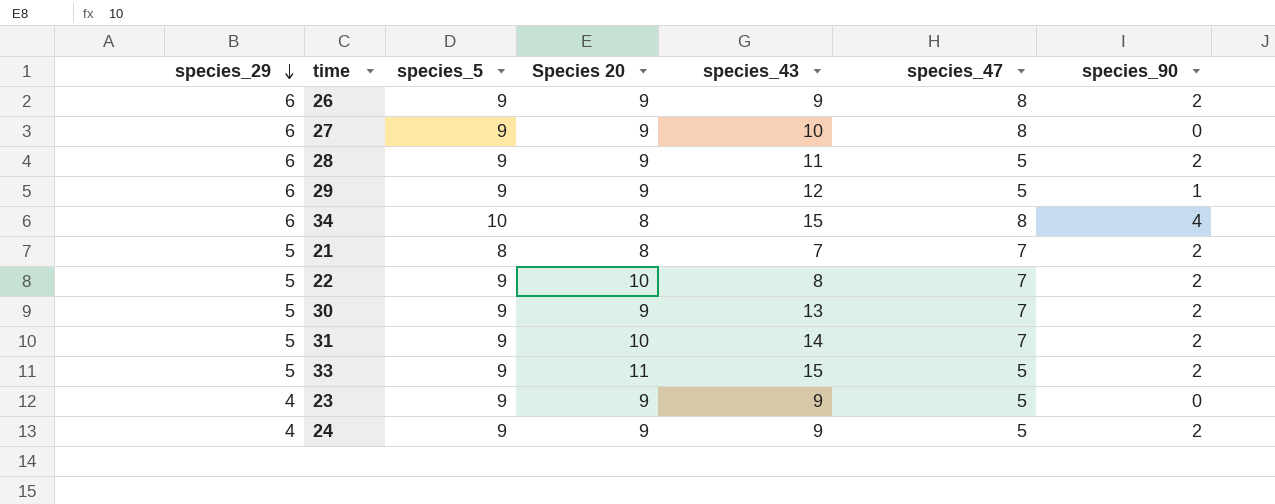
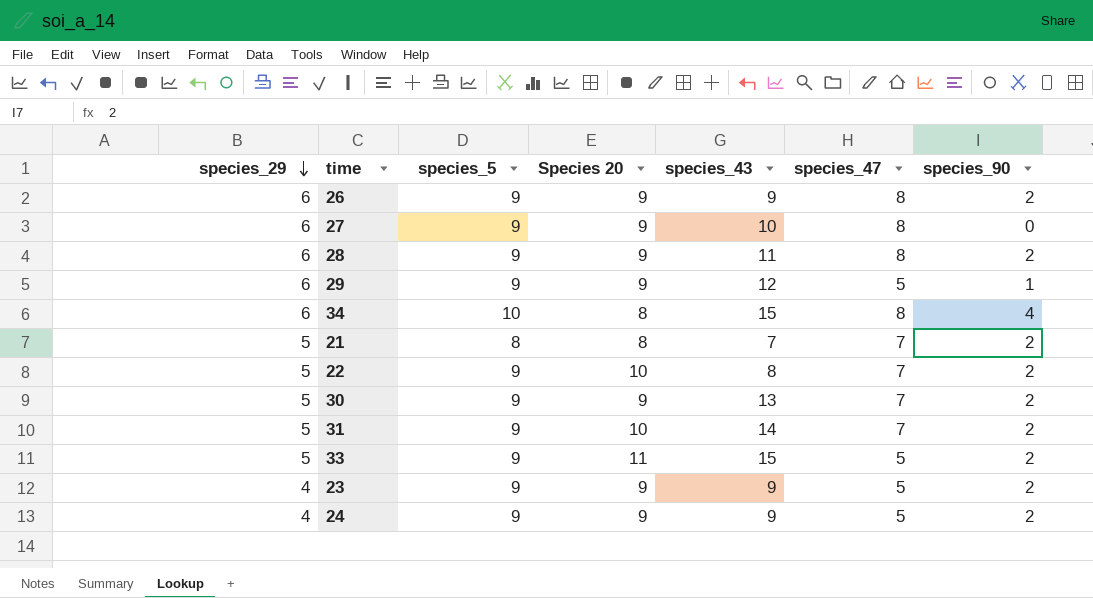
28 | species_47: 5 -> 8
23 | species_90: 0 -> 2

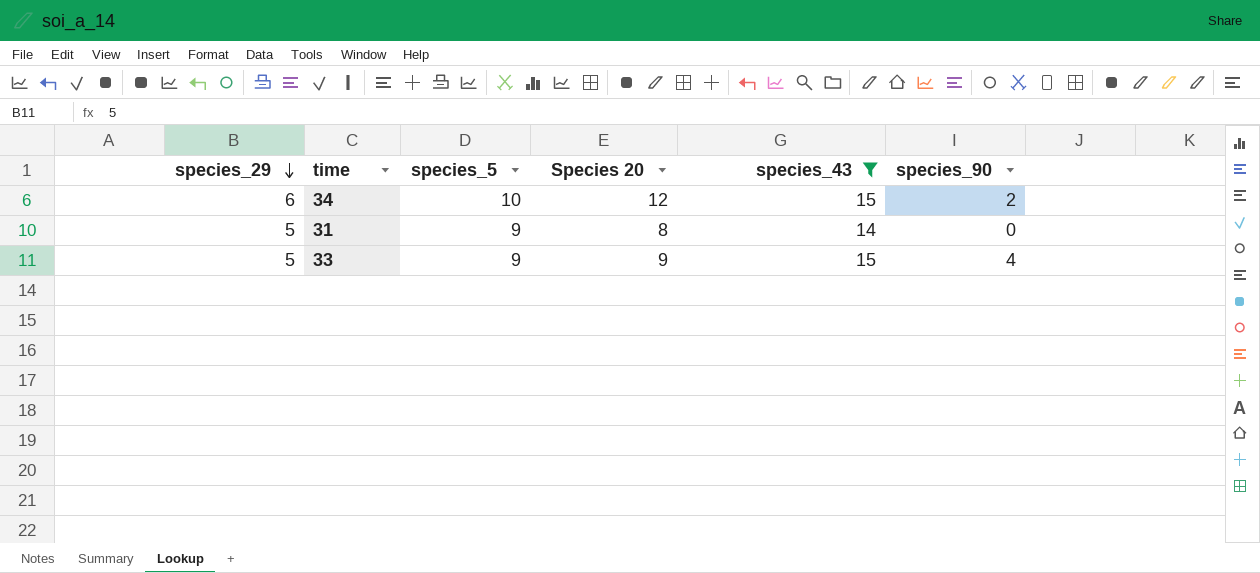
filter: none -> species_43 >= 14
column species_47 | position: 6 -> none
34 | Species 20: 8 -> 12
34 | species_90: 4 -> 2
31 | Species 20: 10 -> 8
31 | species_90: 2 -> 0
33 | Species 20: 11 -> 9
33 | species_90: 2 -> 4

